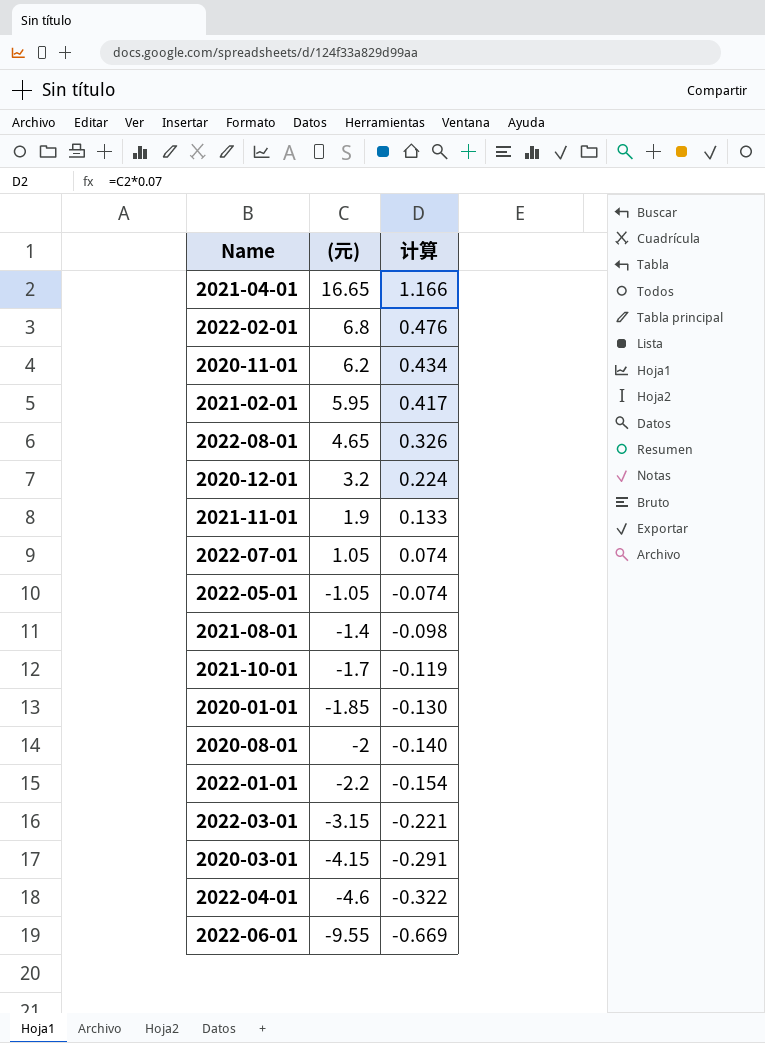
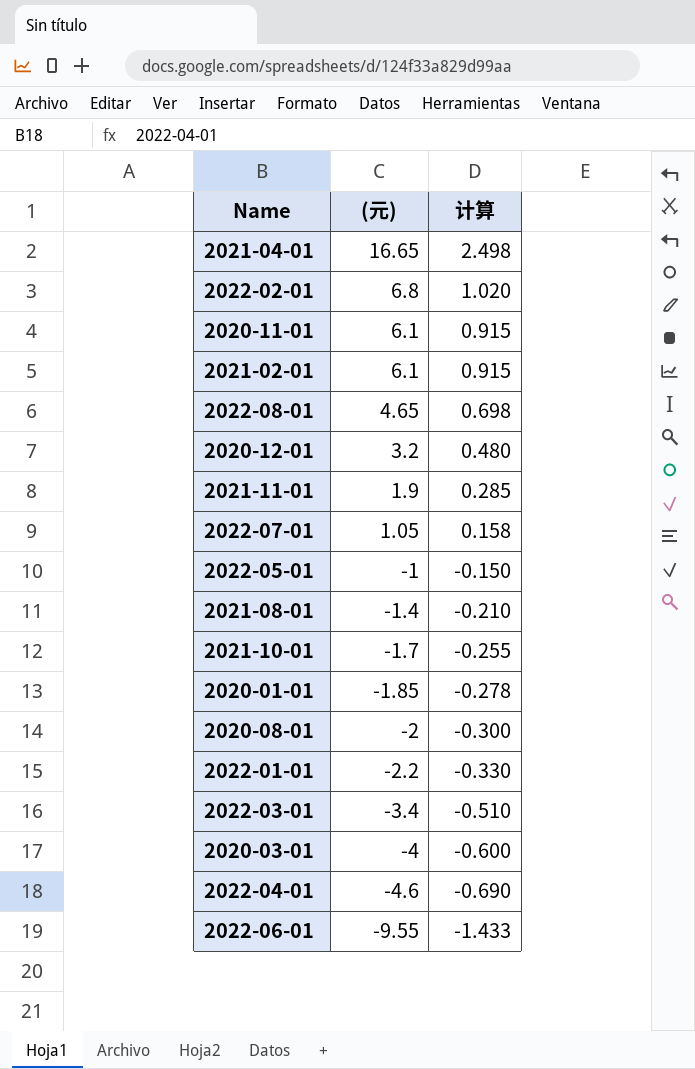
column 计算 | formula: [(元)] * 0.07 -> [(元)] * 0.15
2020-11-01 | (元): 6.2 -> 6.1
2021-02-01 | (元): 5.95 -> 6.1
2022-05-01 | (元): -1.05 -> -1
2022-03-01 | (元): -3.15 -> -3.4
2020-03-01 | (元): -4.15 -> -4

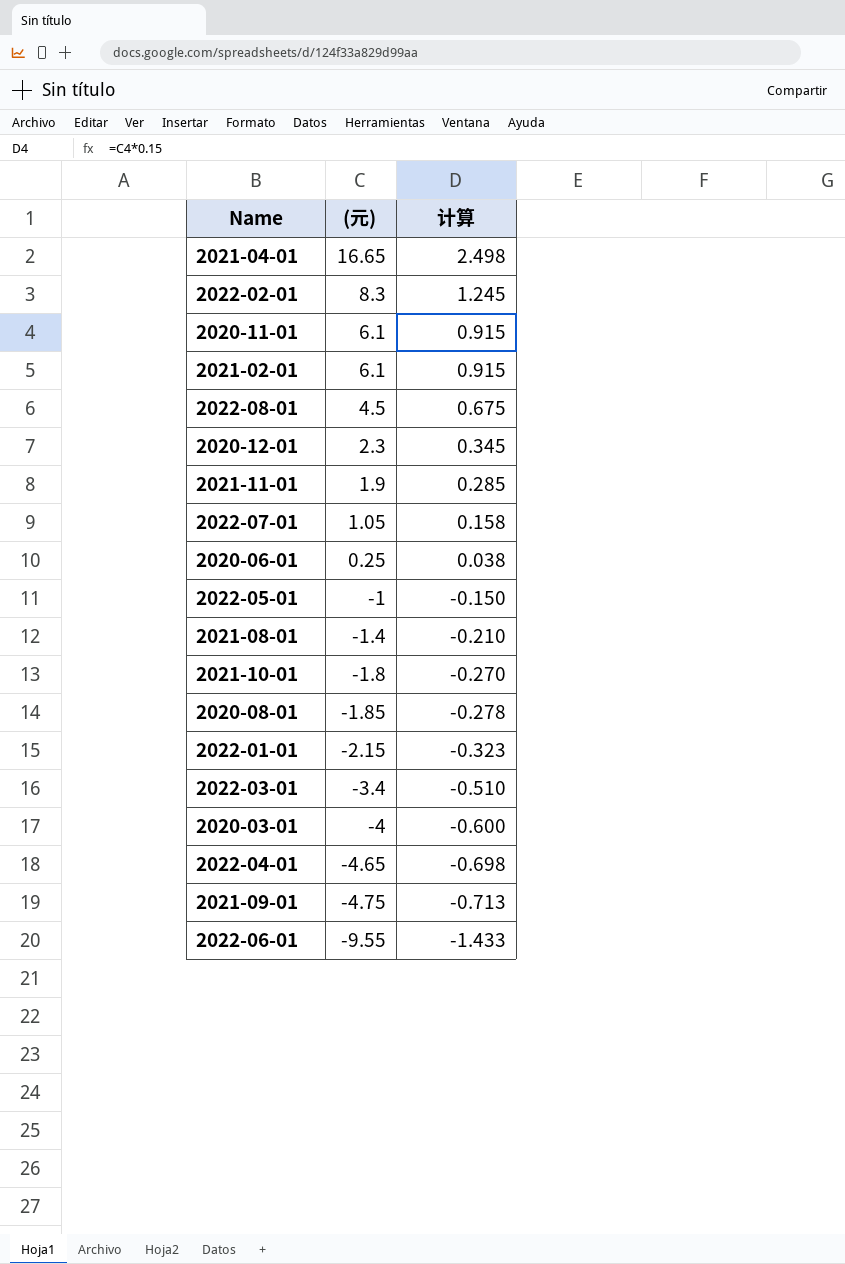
row 2020-01-01: -1.85 | -0.278 -> none
2022-02-01 | (元): 6.8 -> 8.3
2022-02-01 | 计算: 1.020 -> 1.245
2022-08-01 | (元): 4.65 -> 4.5
2022-08-01 | 计算: 0.698 -> 0.675
2020-12-01 | (元): 3.2 -> 2.3
2020-12-01 | 计算: 0.480 -> 0.345
row 2020-06-01: none -> 0.25 | 0.038
2021-10-01 | (元): -1.7 -> -1.8
2021-10-01 | 计算: -0.255 -> -0.270
2020-08-01 | (元): -2 -> -1.85
2020-08-01 | 计算: -0.300 -> -0.278
2022-01-01 | (元): -2.2 -> -2.15
2022-01-01 | 计算: -0.330 -> -0.323
2022-04-01 | (元): -4.6 -> -4.65
2022-04-01 | 计算: -0.690 -> -0.698
row 2021-09-01: none -> -4.75 | -0.713

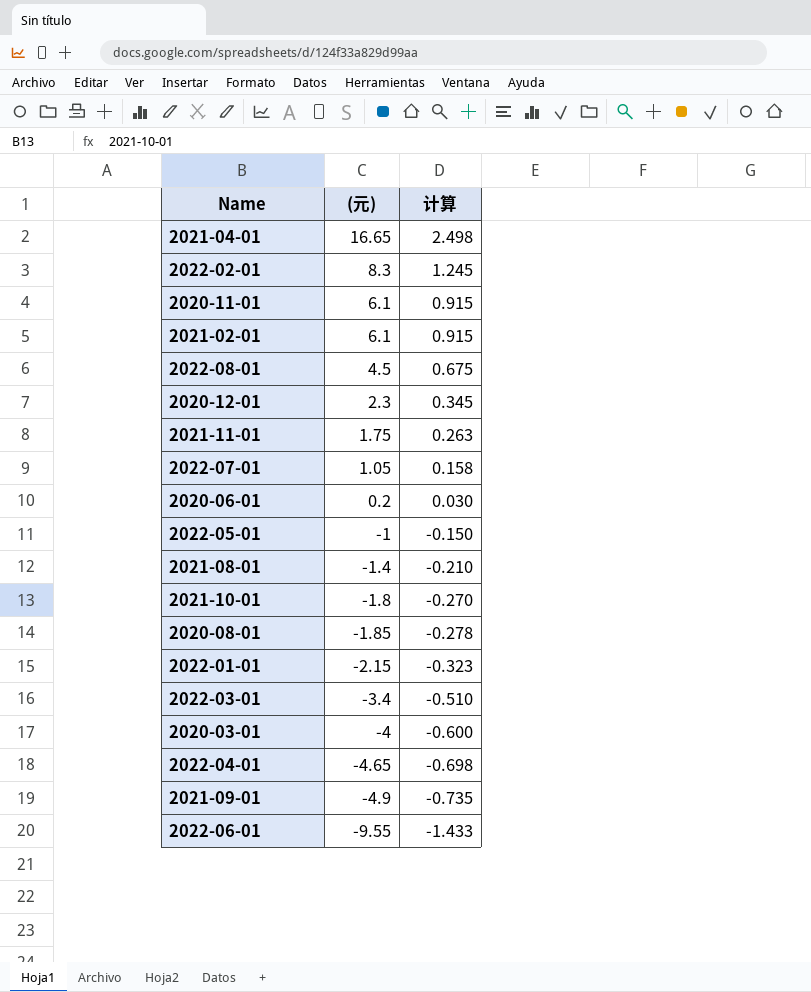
2021-11-01 | (元): 1.9 -> 1.75
2021-11-01 | 计算: 0.285 -> 0.263
2020-06-01 | (元): 0.25 -> 0.2
2020-06-01 | 计算: 0.038 -> 0.030
2021-09-01 | (元): -4.75 -> -4.9
2021-09-01 | 计算: -0.713 -> -0.735

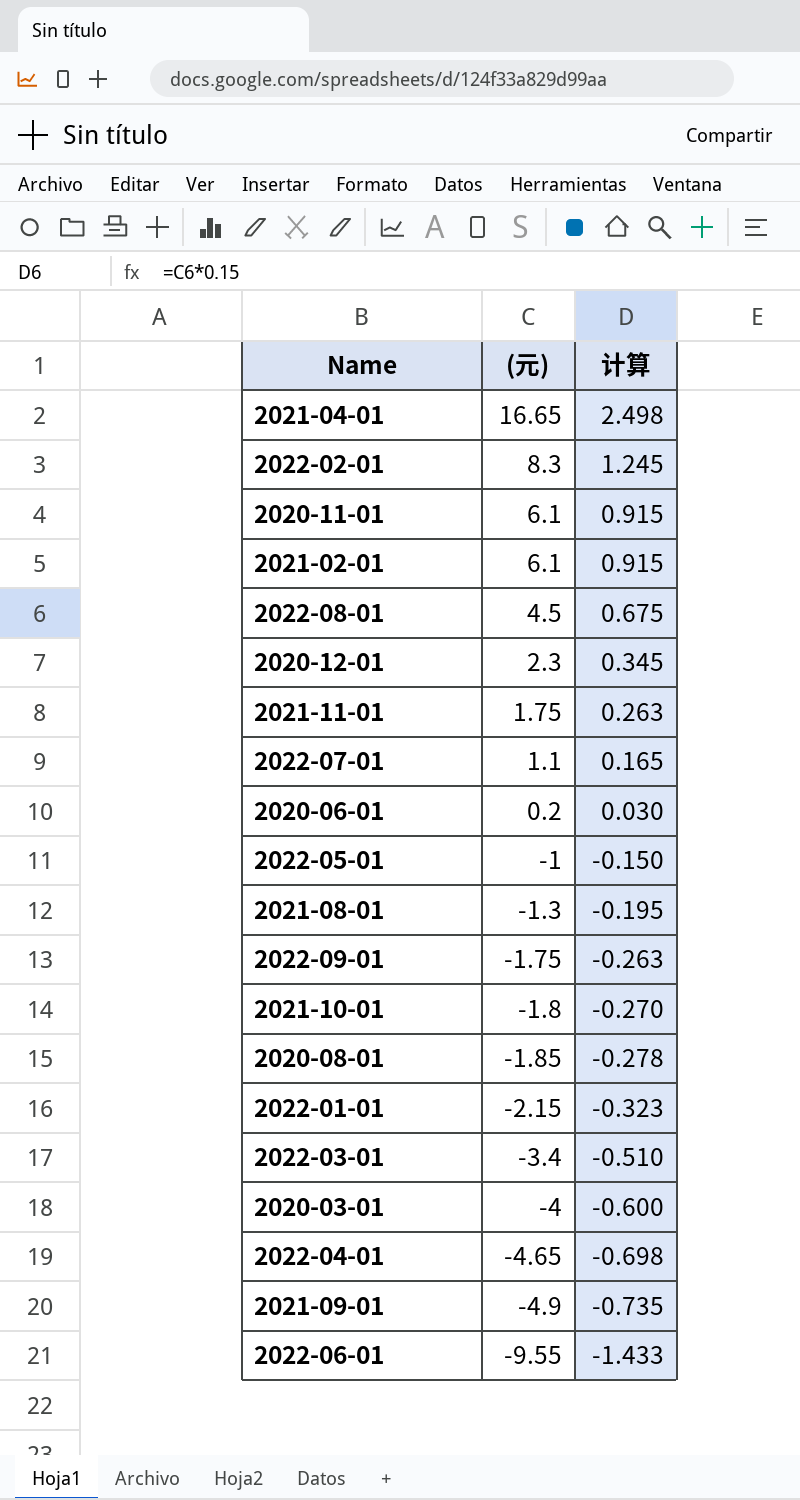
2022-07-01 | (元): 1.05 -> 1.1
2022-07-01 | 计算: 0.158 -> 0.165
2021-08-01 | (元): -1.4 -> -1.3
2021-08-01 | 计算: -0.210 -> -0.195
row 2022-09-01: none -> -1.75 | -0.263

